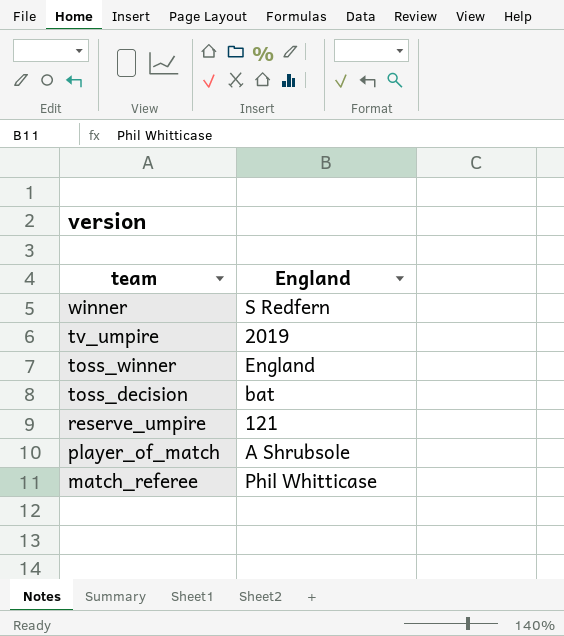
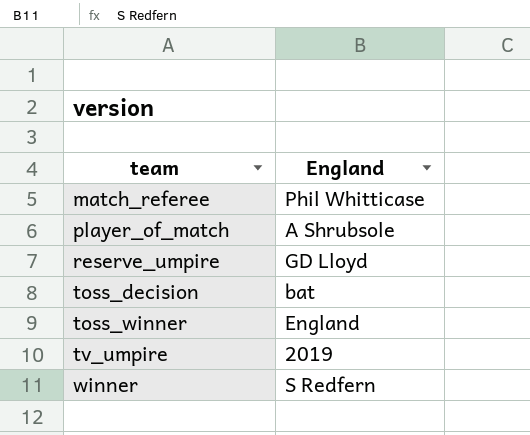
row order: team descending -> team ascending
reserve_umpire | England: 121 -> GD Lloyd

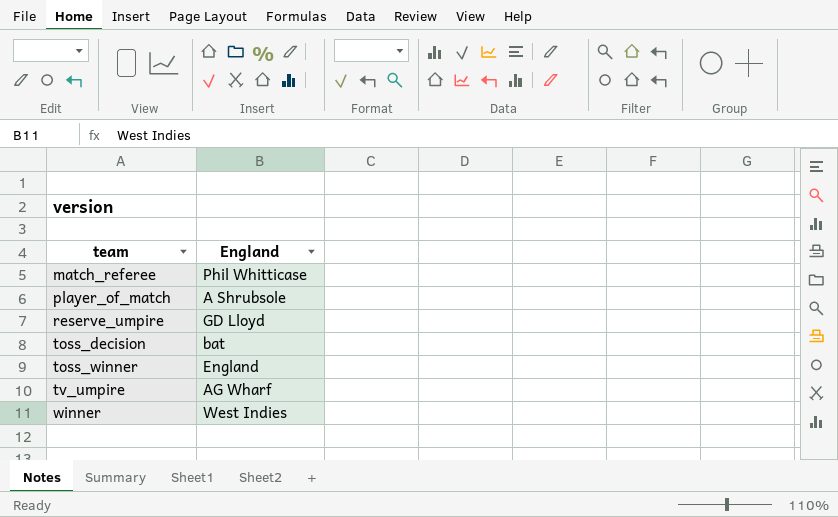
tv_umpire | England: 2019 -> AG Wharf
winner | England: S Redfern -> West Indies

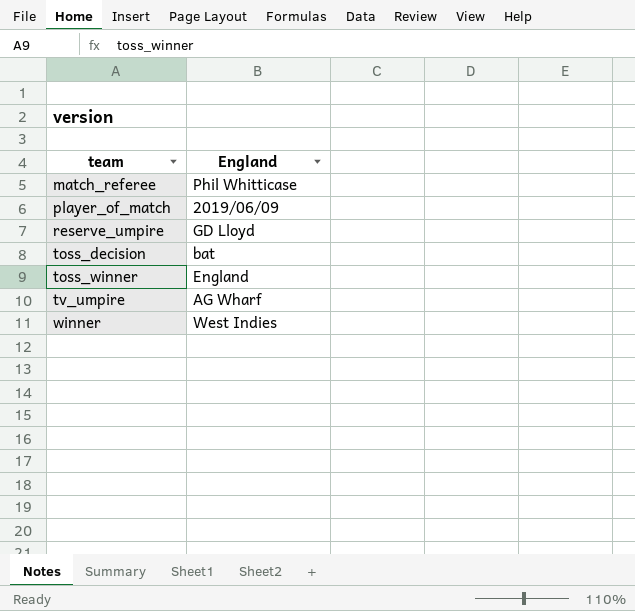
player_of_match | England: A Shrubsole -> 2019/06/09

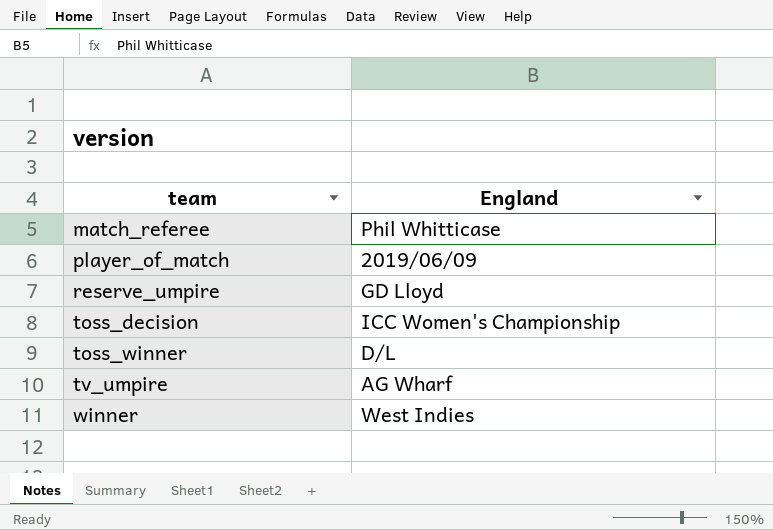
toss_decision | England: bat -> ICC Women's Championship
toss_winner | England: England -> D/L

